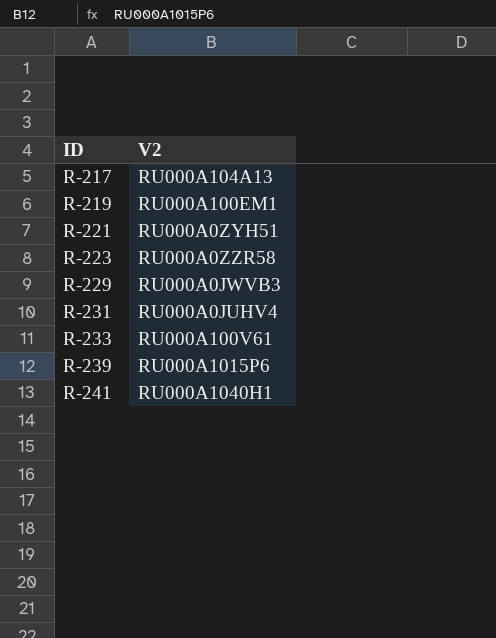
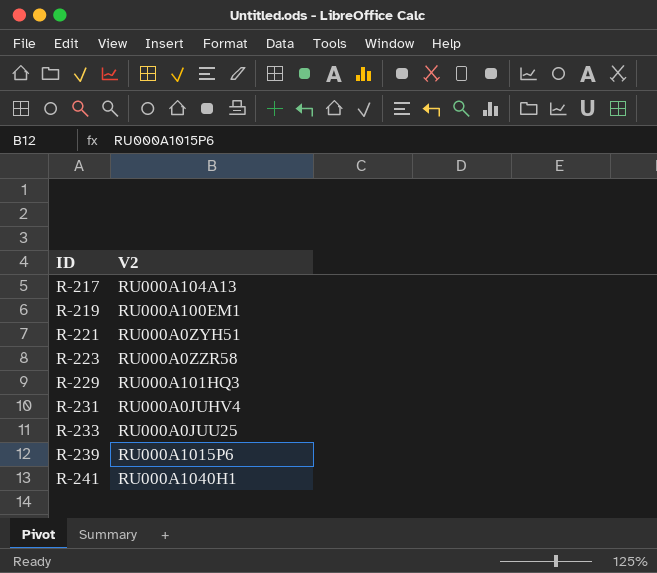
R-229 | V2: RU000A0JWVB3 -> RU000A101HQ3
R-233 | V2: RU000A100V61 -> RU000A0JUU25

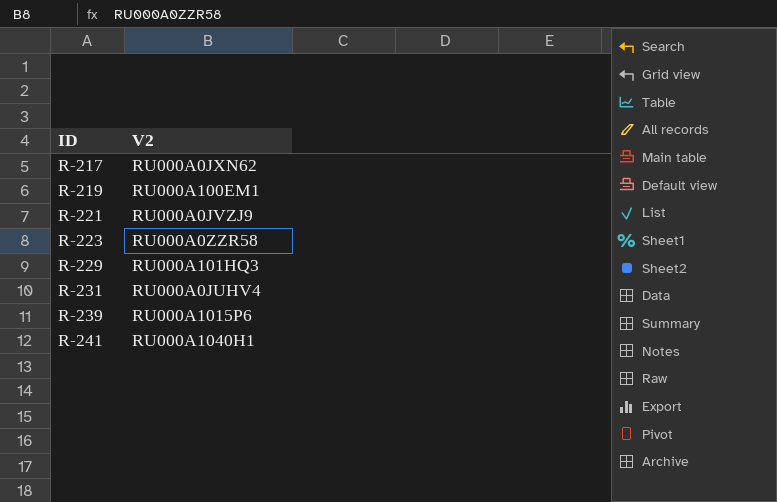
row R-233: RU000A0JUU25 -> none
R-217 | V2: RU000A104A13 -> RU000A0JXN62
R-221 | V2: RU000A0ZYH51 -> RU000A0JVZJ9

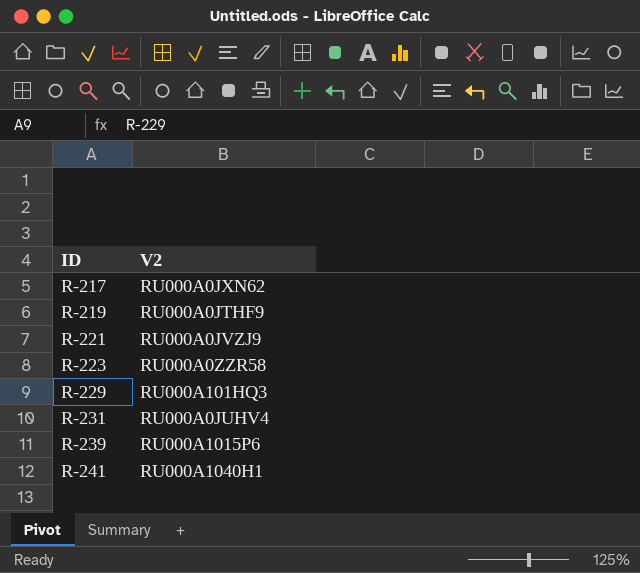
R-219 | V2: RU000A100EM1 -> RU000A0JTHF9

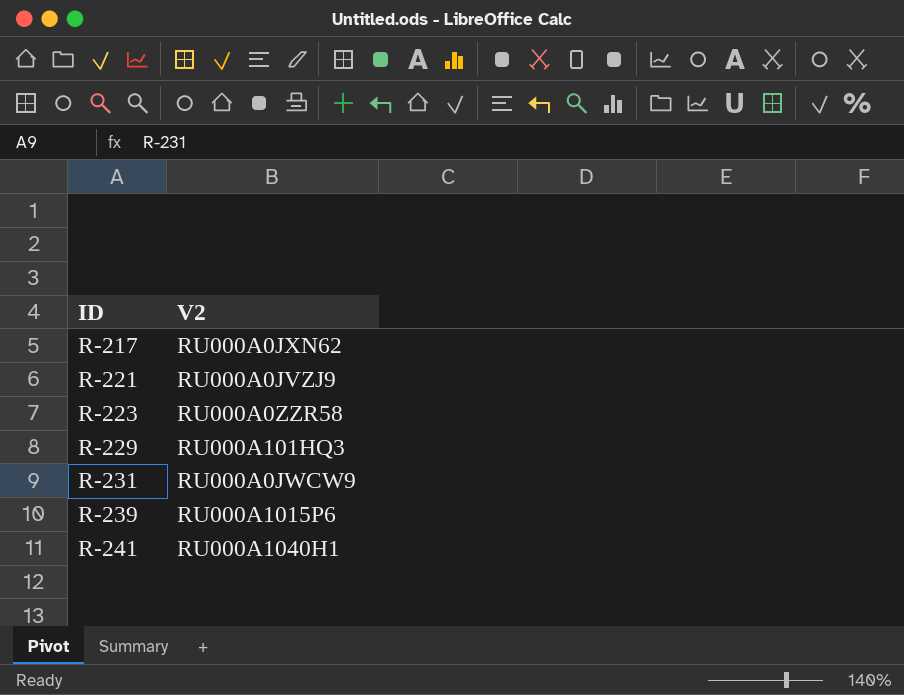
row R-219: RU000A0JTHF9 -> none
R-231 | V2: RU000A0JUHV4 -> RU000A0JWCW9

